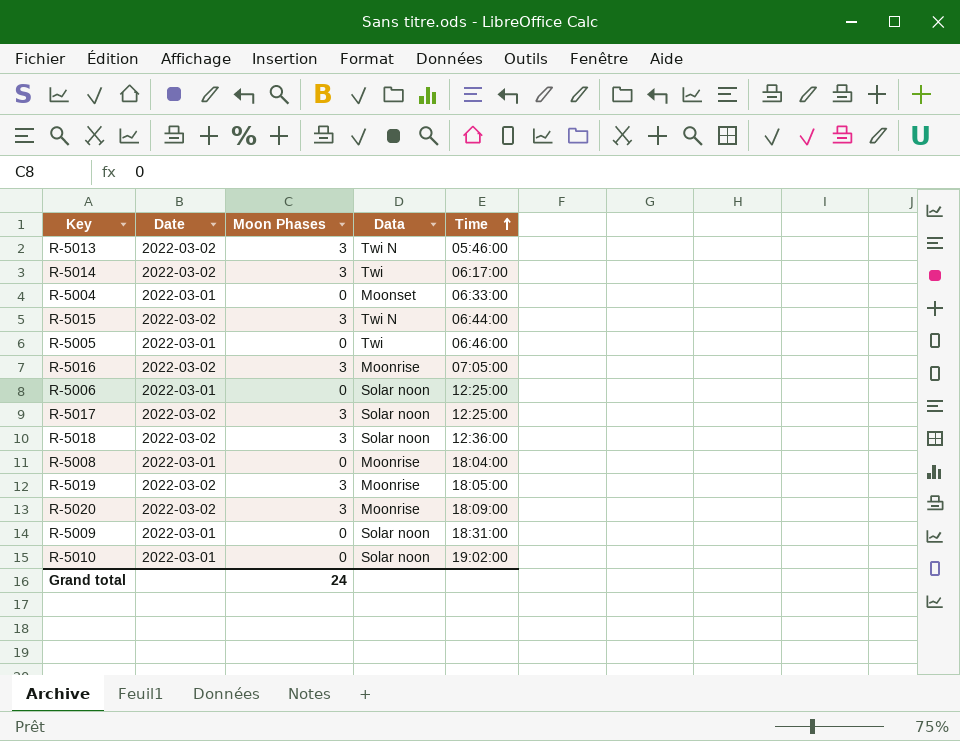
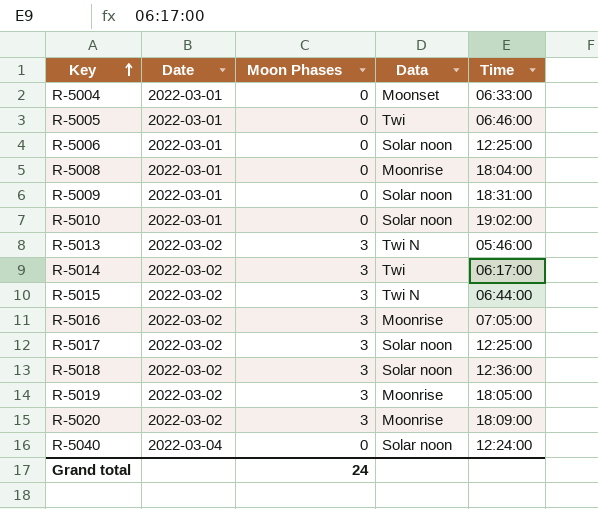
row order: Time ascending -> Key ascending
row R-5040: none -> 2022-03-04 | 0 | Solar noon | 12:24:00

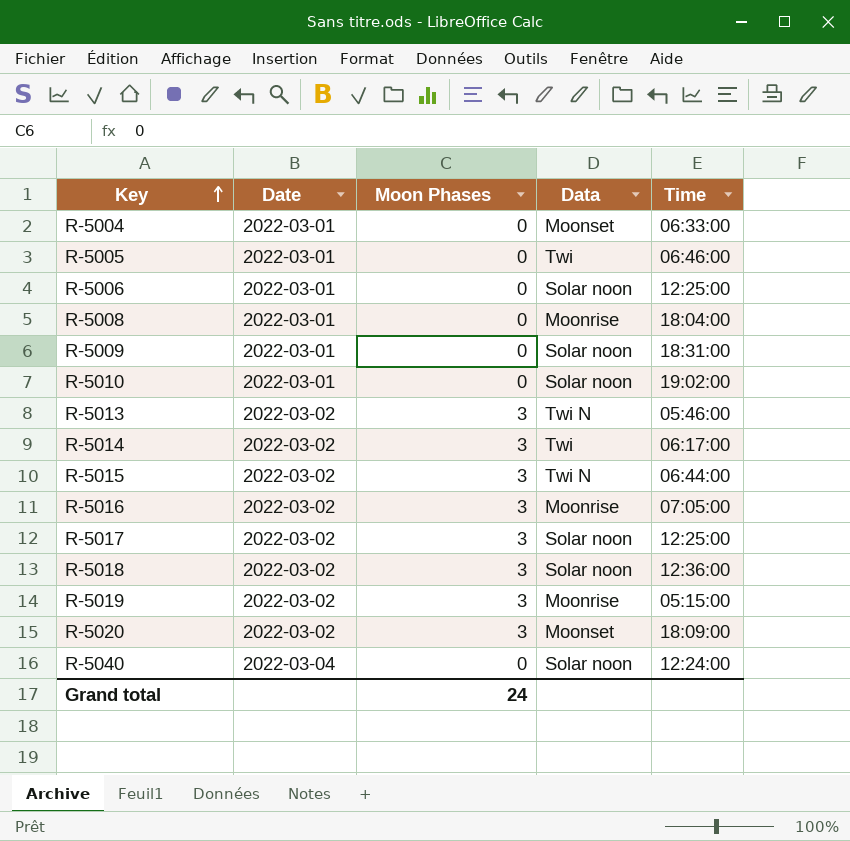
R-5019 | Time: 18:05:00 -> 05:15:00
R-5020 | Data: Moonrise -> Moonset

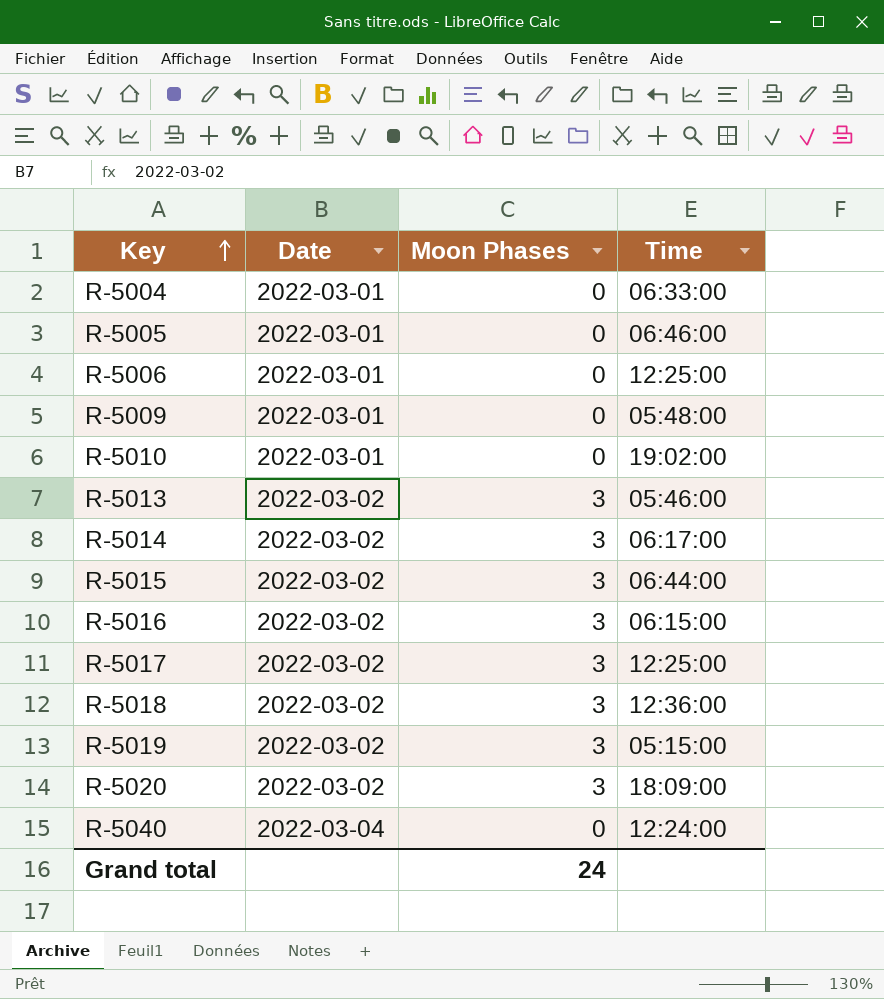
column Data | position: 4 -> none
row R-5008: 2022-03-01 | 0 | Moonrise | 18:04:00 -> none
R-5009 | Time: 18:31:00 -> 05:48:00
R-5016 | Time: 07:05:00 -> 06:15:00

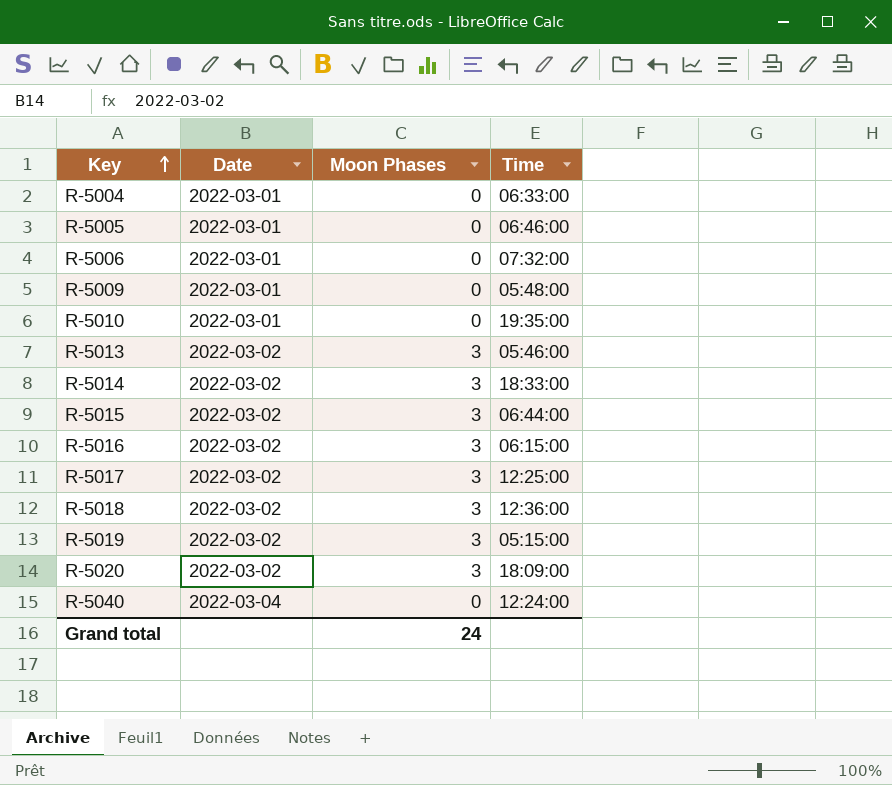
R-5006 | Time: 12:25:00 -> 07:32:00
R-5010 | Time: 19:02:00 -> 19:35:00
R-5014 | Time: 06:17:00 -> 18:33:00

